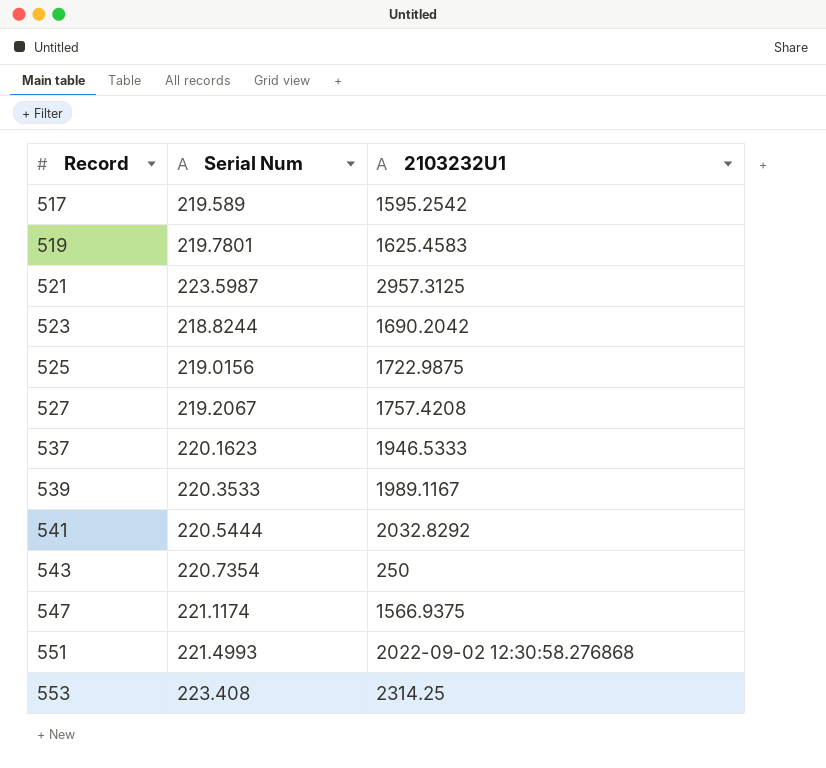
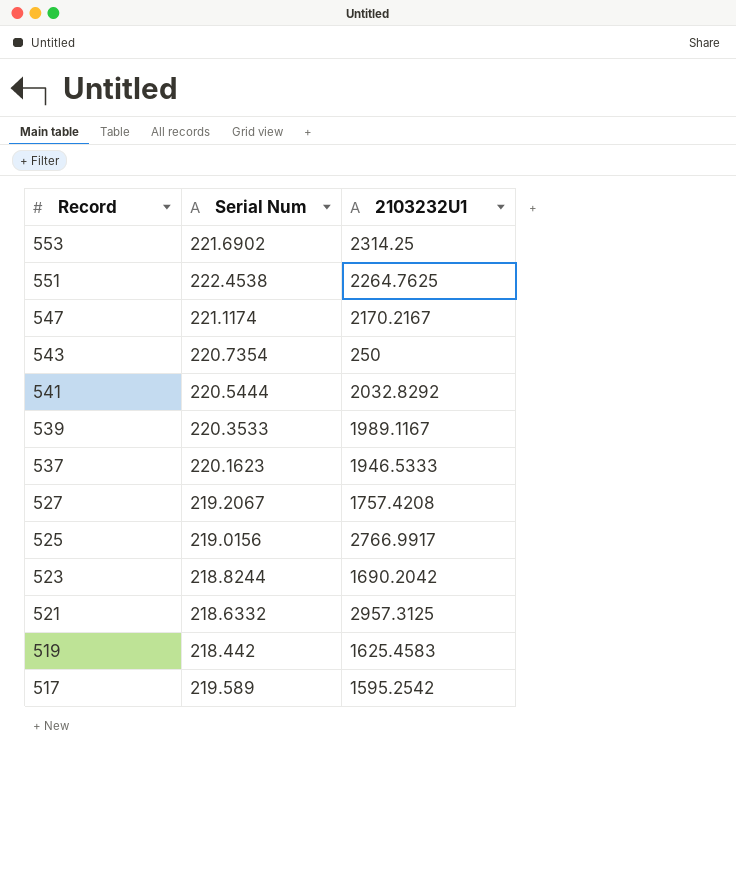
row order: Record ascending -> Record descending
553 | Serial Num: 223.408 -> 221.6902
551 | Serial Num: 221.4993 -> 222.4538
551 | 2103232U1: 2022-09-02 12:30:58.276868 -> 2264.7625
547 | 2103232U1: 1566.9375 -> 2170.2167
525 | 2103232U1: 1722.9875 -> 2766.9917
521 | Serial Num: 223.5987 -> 218.6332
519 | Serial Num: 219.7801 -> 218.442

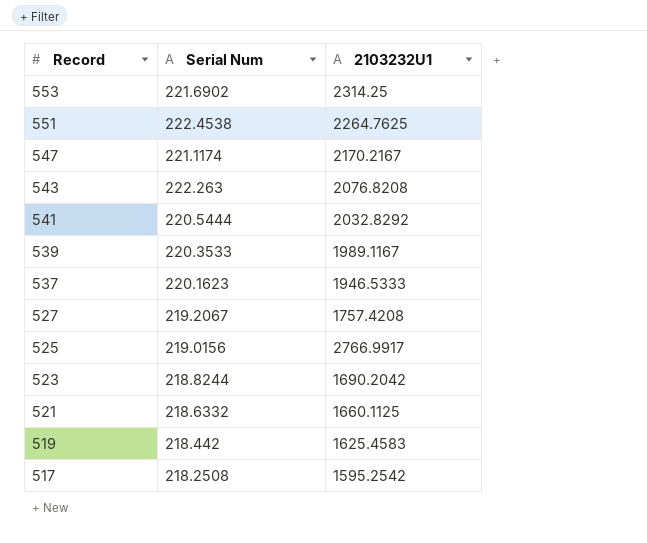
543 | Serial Num: 220.7354 -> 222.263
543 | 2103232U1: 250 -> 2076.8208
521 | 2103232U1: 2957.3125 -> 1660.1125
517 | Serial Num: 219.589 -> 218.2508

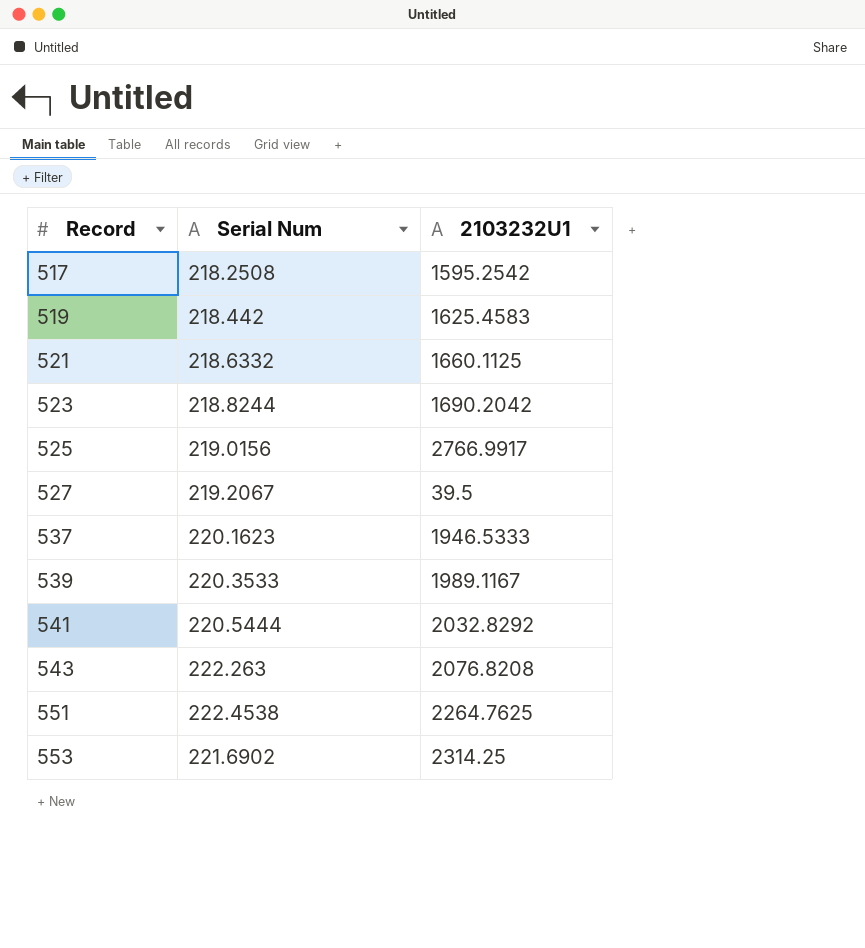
row order: Record descending -> Record ascending
row 547: 221.1174 | 2170.2167 -> none
527 | 2103232U1: 1757.4208 -> 39.5

